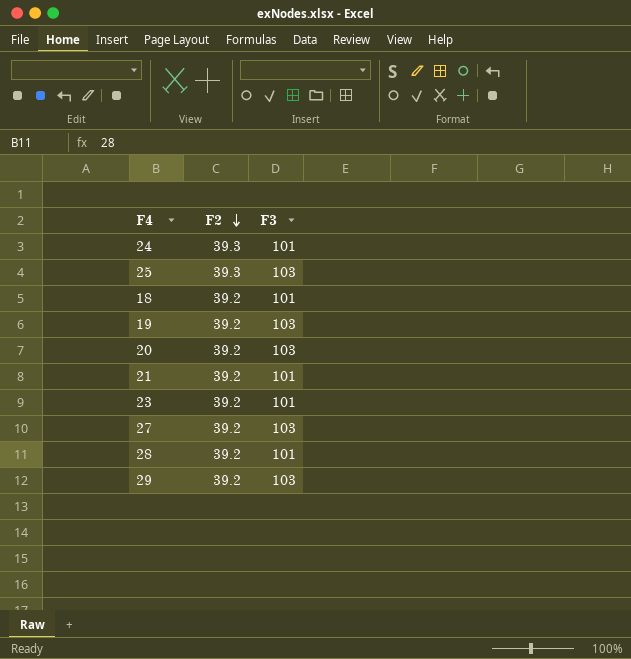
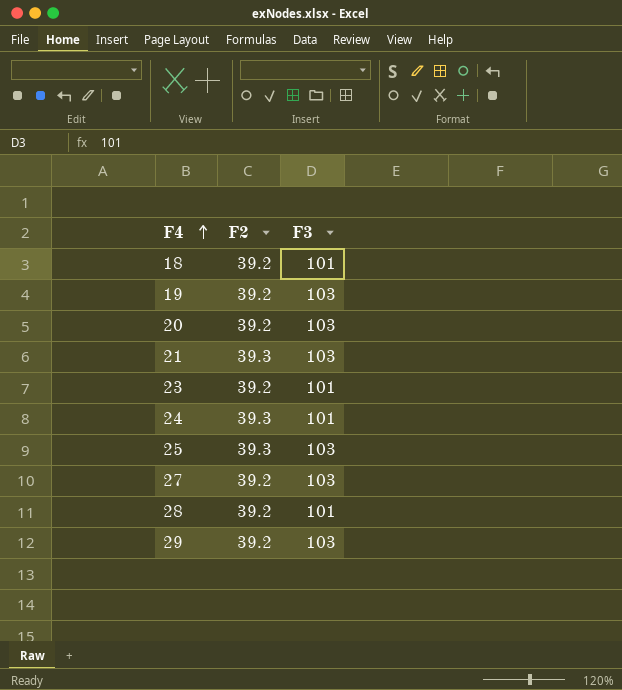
row order: F2 descending -> F4 ascending
21 | F2: 39.2 -> 39.3
21 | F3: 101 -> 103

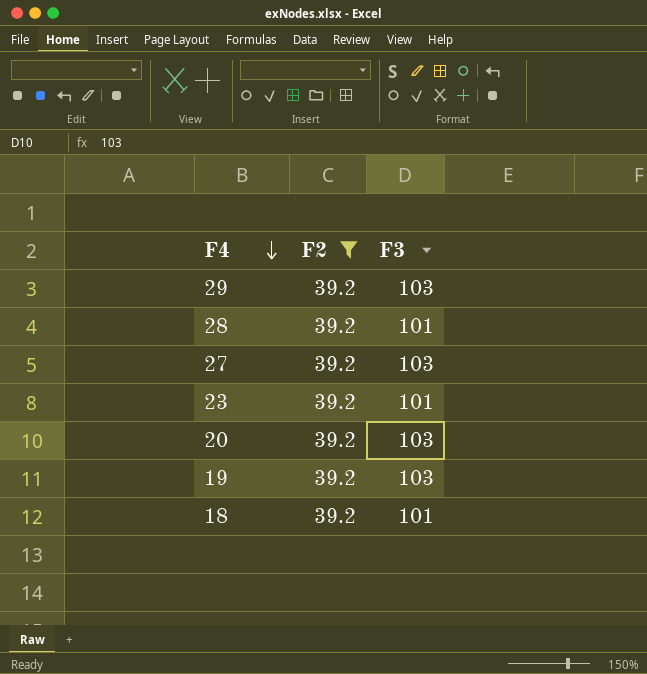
filter: none -> F2 = 39.2
row order: F4 ascending -> F4 descending

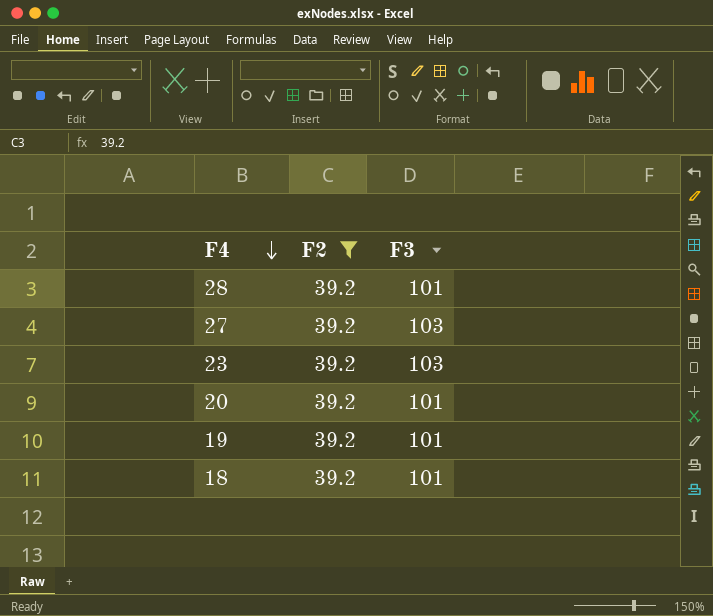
row 29: 39.2 | 103 -> none
23 | F3: 101 -> 103
20 | F3: 103 -> 101
19 | F3: 103 -> 101

